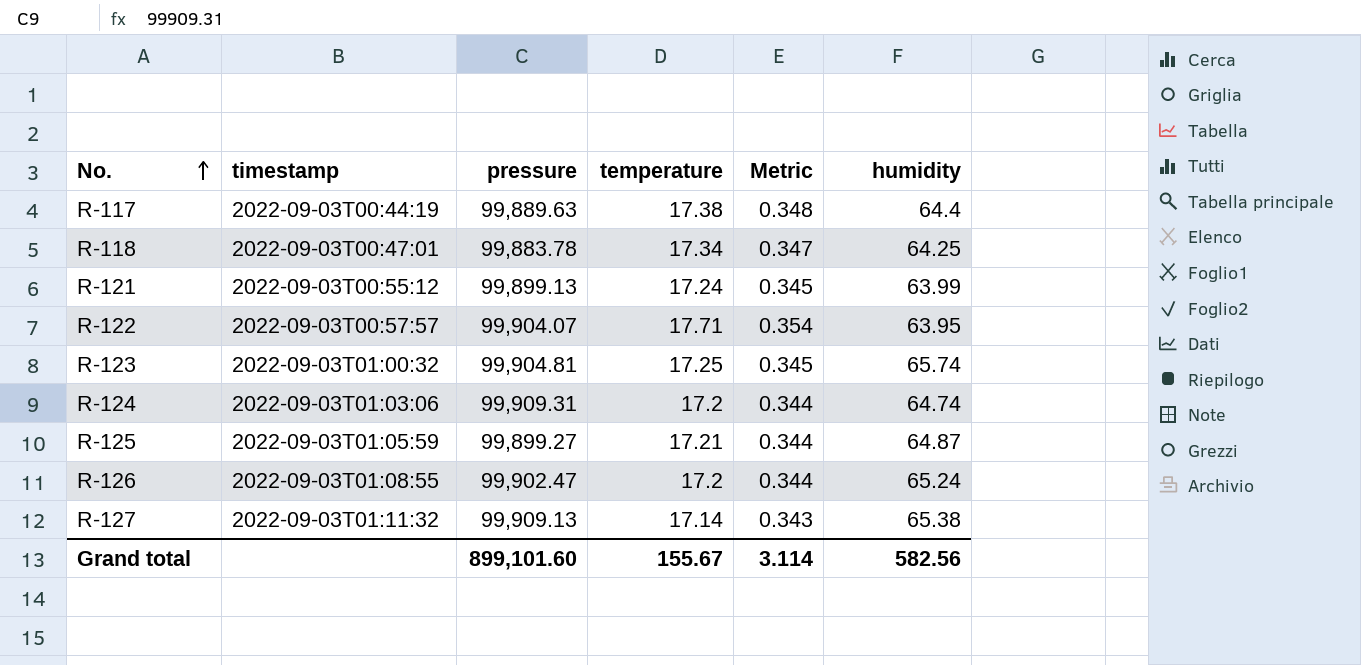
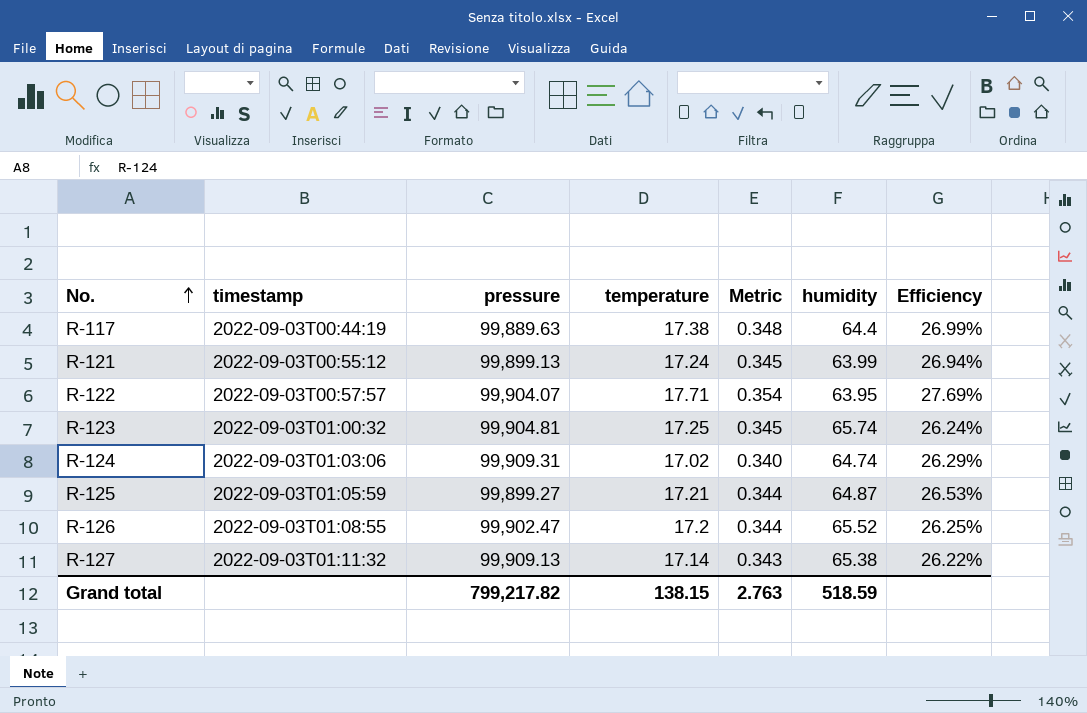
column Efficiency | formula: none -> [temperature] / [humidity]
row R-118: 2022-09-03T00:47:01 | 99,883.78 | 17.34 | 0.347 | 64.25 -> none
R-124 | temperature: 17.2 -> 17.02
R-124 | Metric: 0.344 -> 0.340
R-126 | humidity: 65.24 -> 65.52
Grand total | pressure: 899,101.60 -> 799,217.82
Grand total | temperature: 155.67 -> 138.15
Grand total | Metric: 3.114 -> 2.763
Grand total | humidity: 582.56 -> 518.59

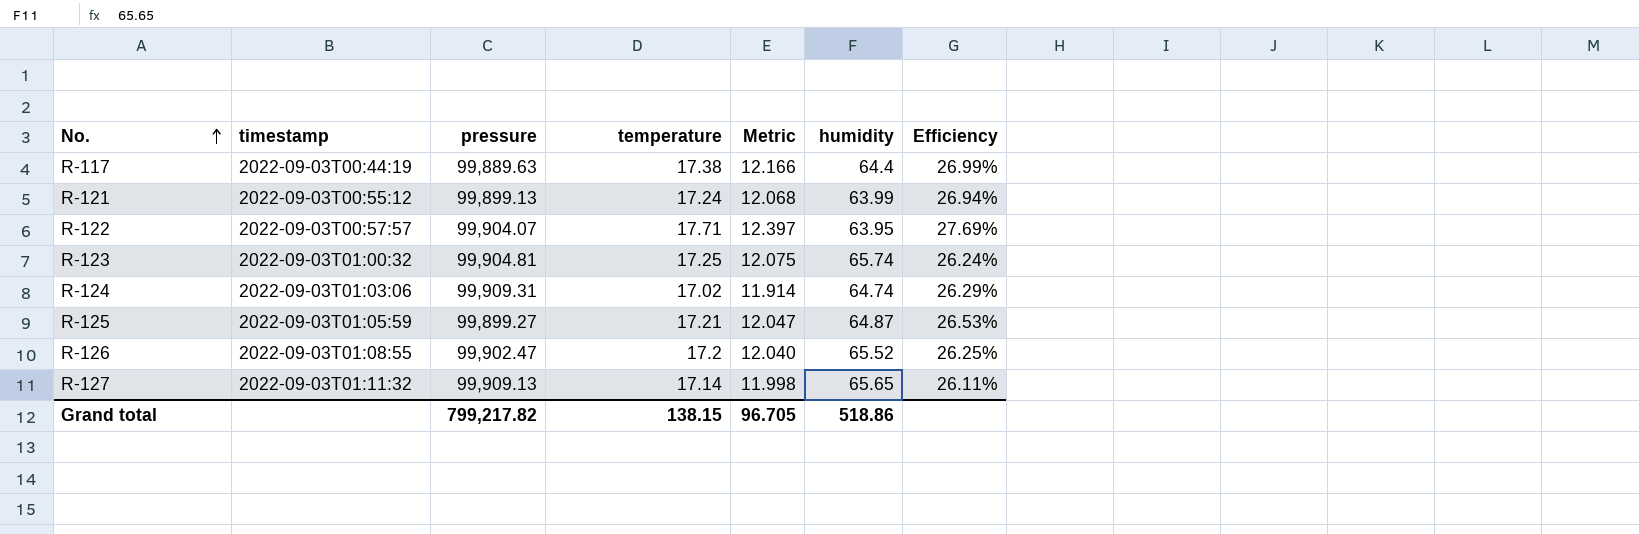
column Metric | formula: [temperature] * 0.02 -> [temperature] * 0.7
R-127 | humidity: 65.38 -> 65.65
R-127 | Efficiency: 26.22% -> 26.11%
Grand total | Metric: 2.763 -> 96.705
Grand total | humidity: 518.59 -> 518.86

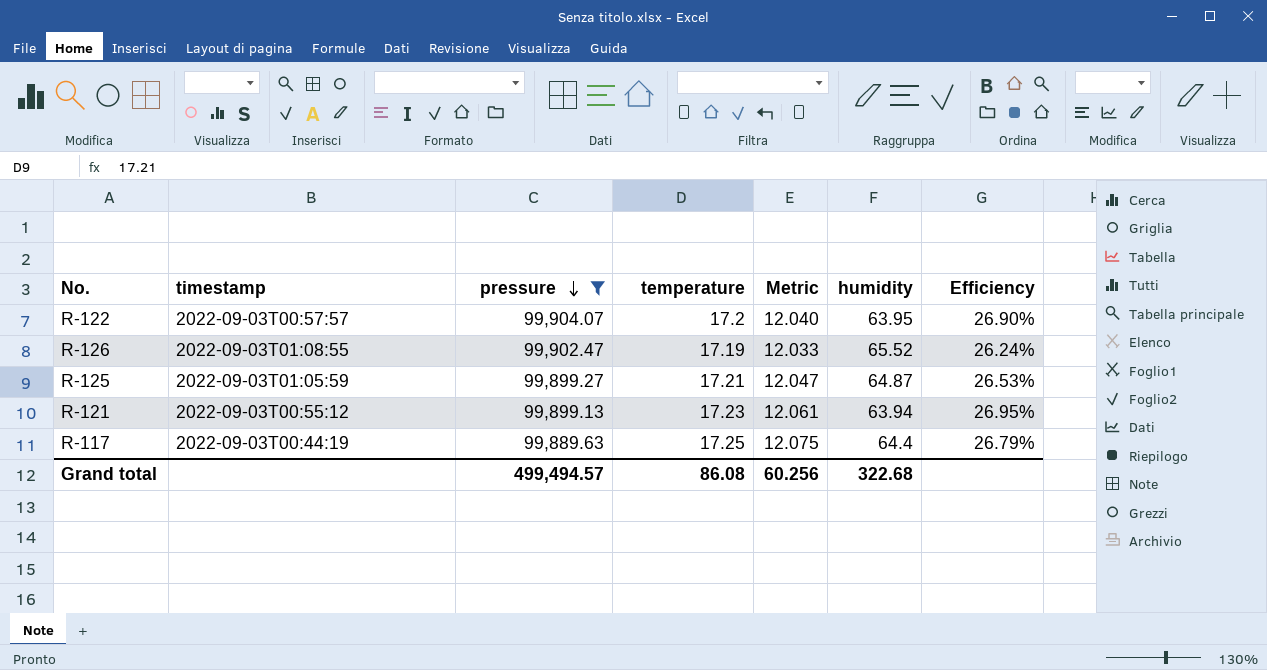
filter: none -> pressure <= 99,904.07
row order: No. ascending -> pressure descending
R-122 | temperature: 17.71 -> 17.2
R-122 | Metric: 12.397 -> 12.040
R-122 | Efficiency: 27.69% -> 26.90%
R-126 | temperature: 17.2 -> 17.19
R-126 | Metric: 12.040 -> 12.033
R-126 | Efficiency: 26.25% -> 26.24%
R-121 | temperature: 17.24 -> 17.23
R-121 | Metric: 12.068 -> 12.061
R-121 | humidity: 63.99 -> 63.94
R-121 | Efficiency: 26.94% -> 26.95%
R-117 | temperature: 17.38 -> 17.25
R-117 | Metric: 12.166 -> 12.075
R-117 | Efficiency: 26.99% -> 26.79%
Grand total | pressure: 799,217.82 -> 499,494.57
Grand total | temperature: 138.15 -> 86.08
Grand total | Metric: 96.705 -> 60.256
Grand total | humidity: 518.86 -> 322.68

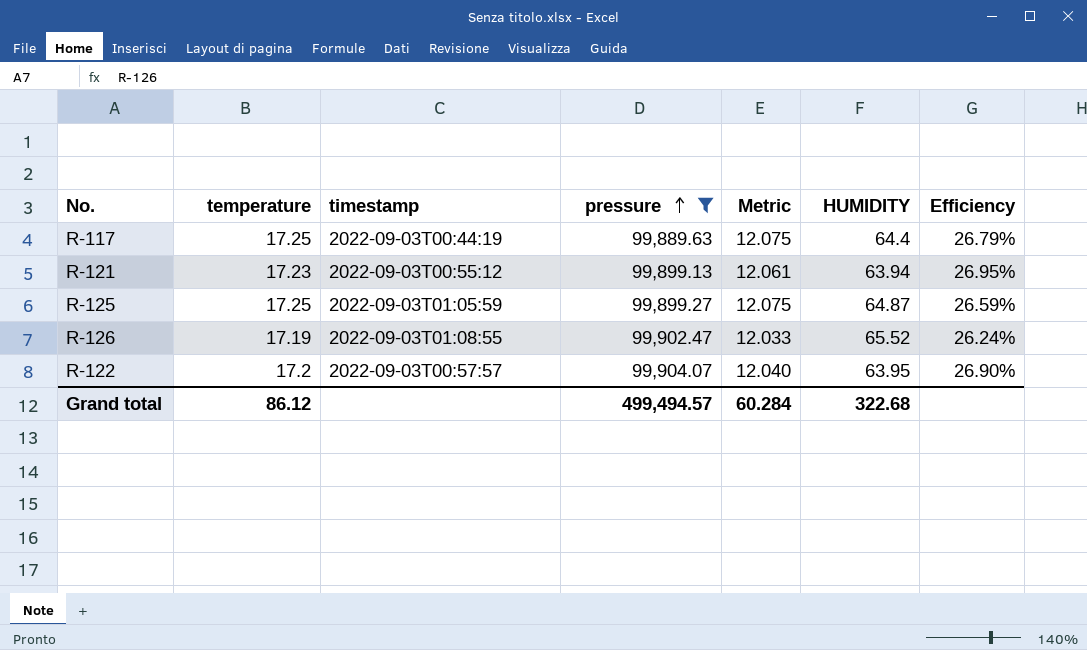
row order: pressure descending -> pressure ascending
column temperature | position: 4 -> 2
column name: humidity -> HUMIDITY
R-125 | temperature: 17.21 -> 17.25
R-125 | Metric: 12.047 -> 12.075
R-125 | Efficiency: 26.53% -> 26.59%
Grand total | temperature: 86.08 -> 86.12
Grand total | Metric: 60.256 -> 60.284

